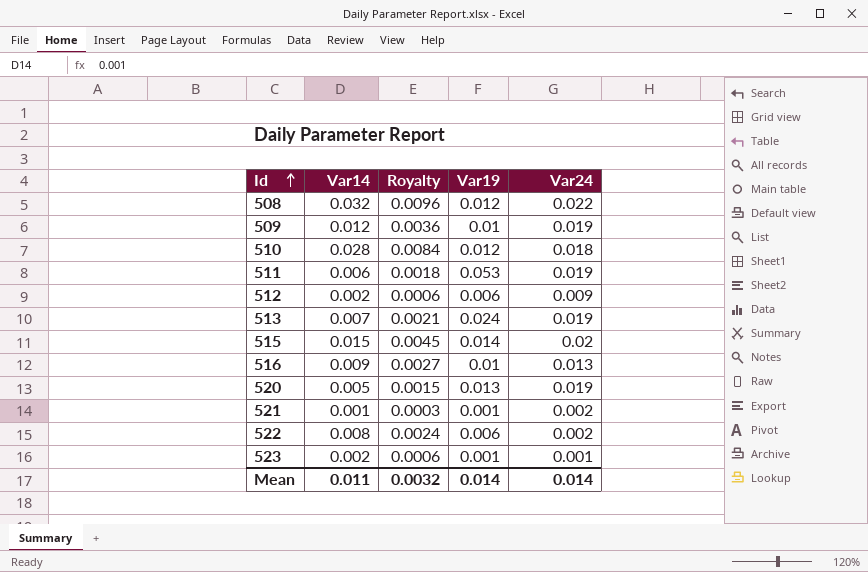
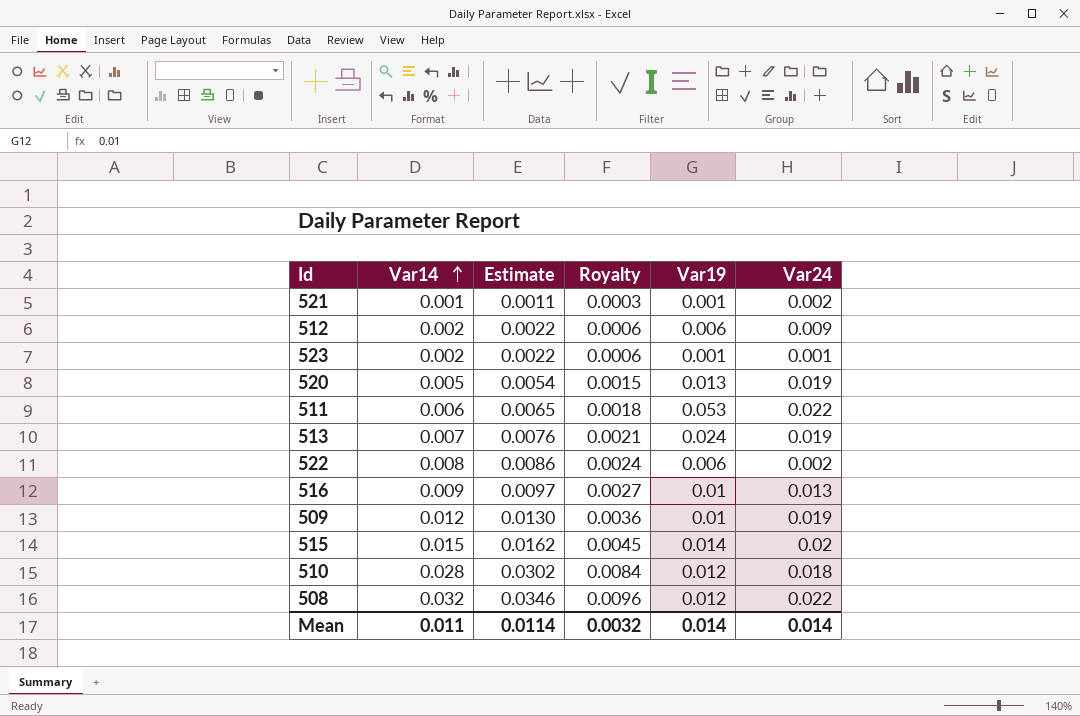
row order: Id ascending -> Var14 ascending
column Estimate | formula: none -> [Var14] * 1.08
511 | Var24: 0.019 -> 0.022

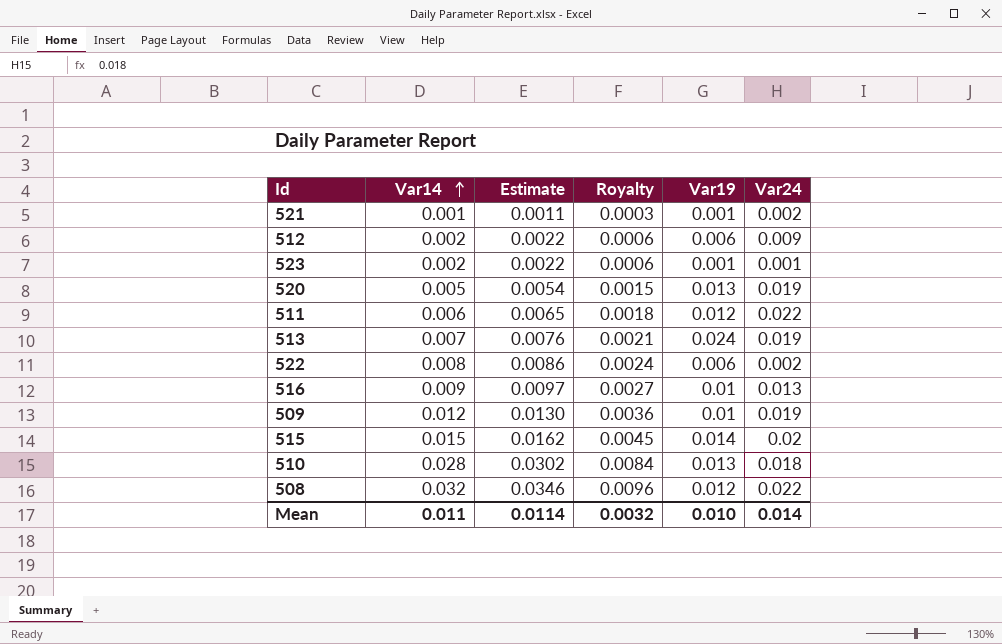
511 | Var19: 0.053 -> 0.012
510 | Var19: 0.012 -> 0.013
Mean | Var19: 0.014 -> 0.010

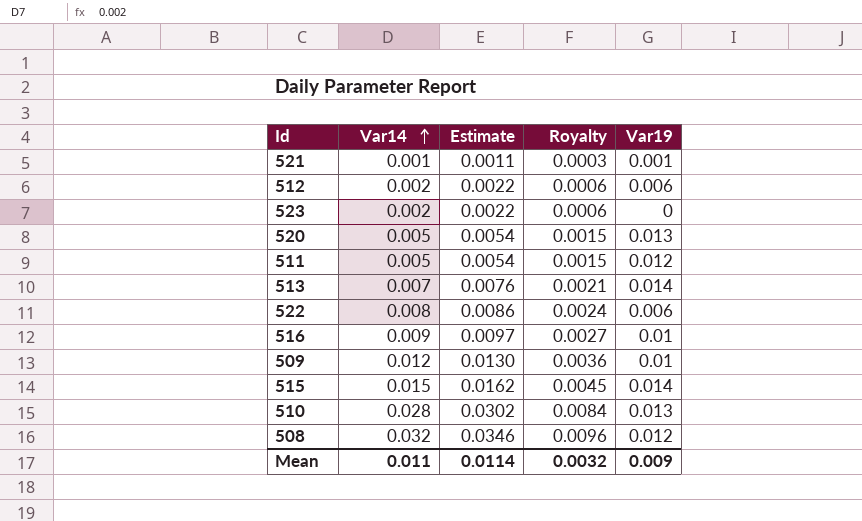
column Var24 | position: 6 -> none
523 | Var19: 0.001 -> 0
511 | Var14: 0.006 -> 0.005
511 | Estimate: 0.0065 -> 0.0054
511 | Royalty: 0.0018 -> 0.0015
513 | Var19: 0.024 -> 0.014
Mean | Var19: 0.010 -> 0.009

